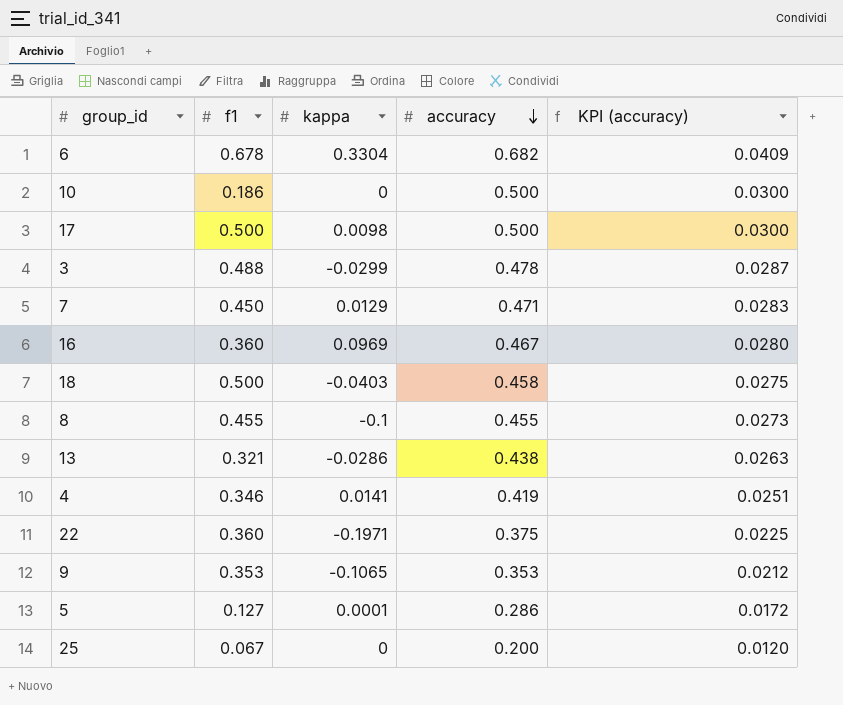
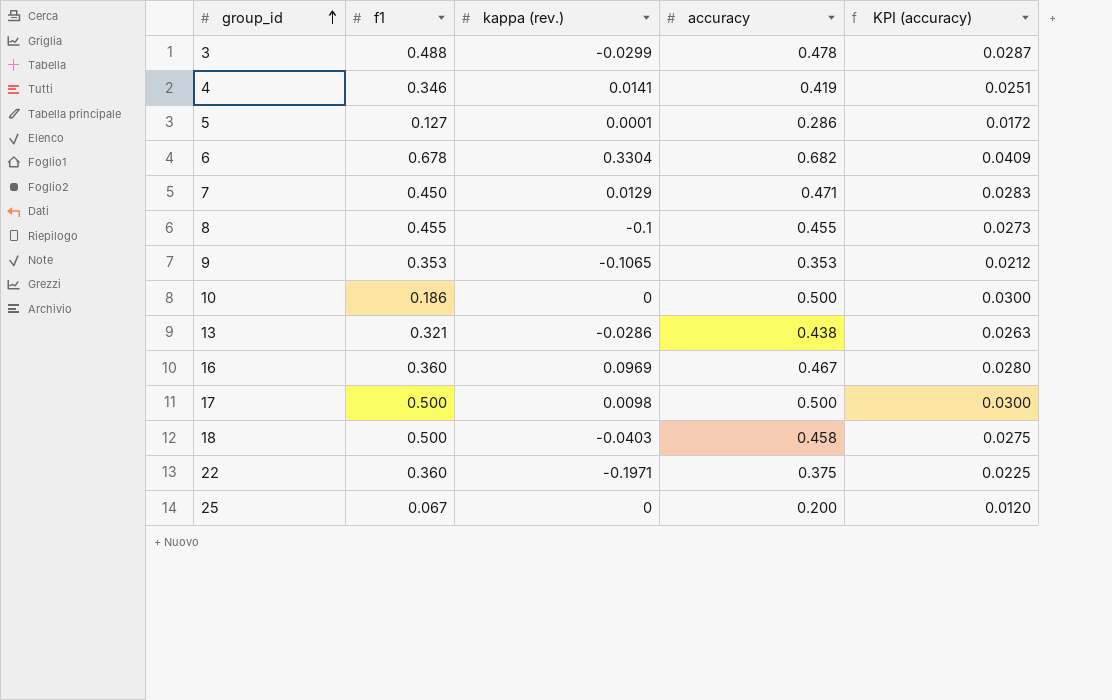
row order: accuracy descending -> group_id ascending
column name: kappa -> kappa (rev.)

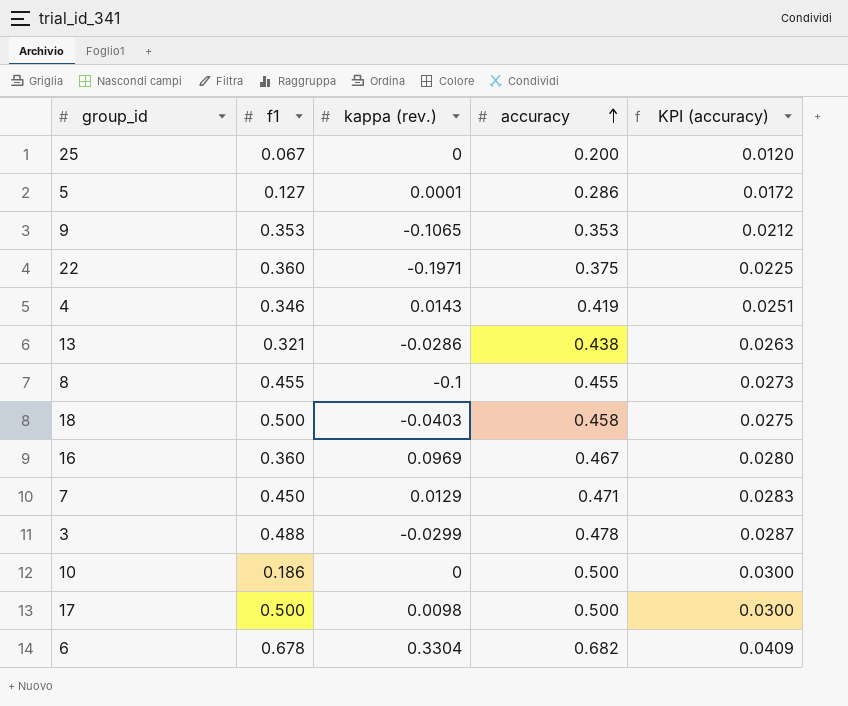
row order: group_id ascending -> accuracy ascending
4 | kappa (rev.): 0.0141 -> 0.0143

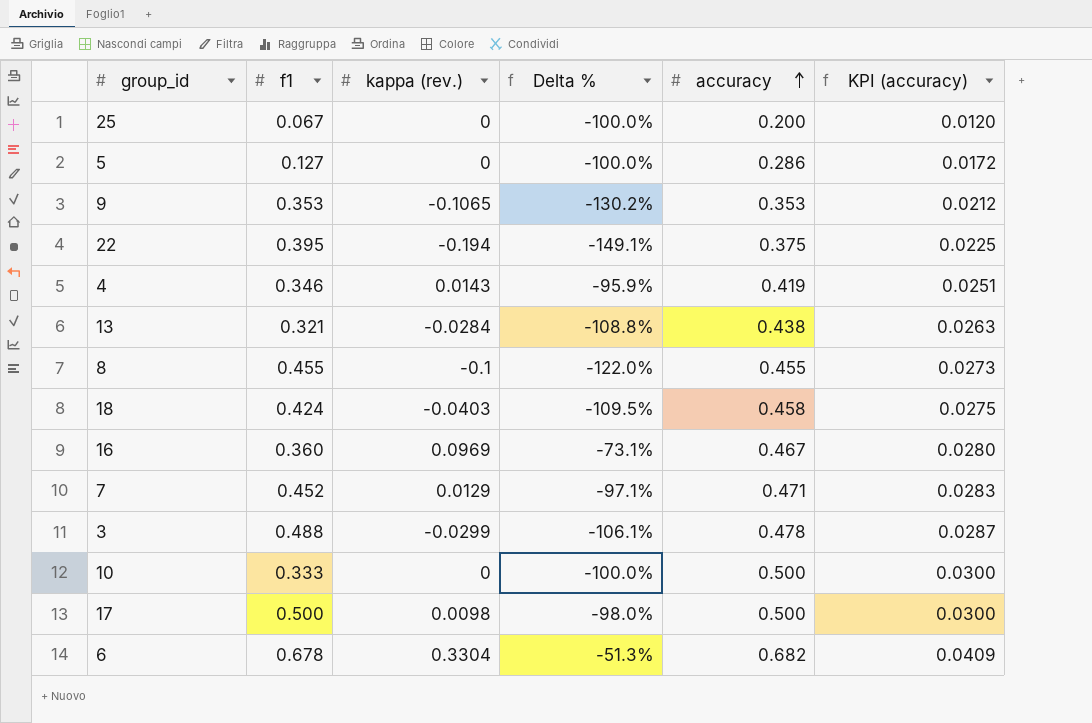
column Delta % | formula: none -> ([kappa (rev.)] - [f1]) / [f1]
5 | kappa (rev.): 0.0001 -> 0
22 | f1: 0.360 -> 0.395
22 | kappa (rev.): -0.1971 -> -0.194
13 | kappa (rev.): -0.0286 -> -0.0284
18 | f1: 0.500 -> 0.424
7 | f1: 0.450 -> 0.452
10 | f1: 0.186 -> 0.333

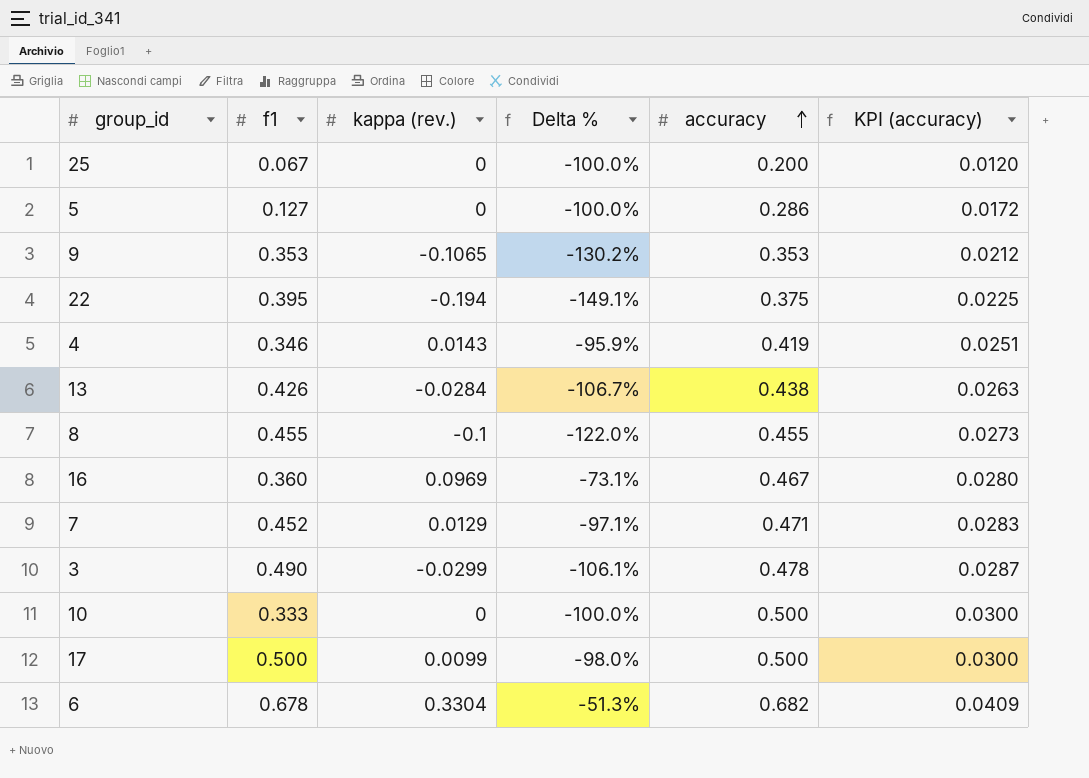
row 18: 0.424 | -0.0403 | -109.5% | 0.458 | 0.0275 -> none
13 | f1: 0.321 -> 0.426
13 | Delta %: -108.8% -> -106.7%
3 | f1: 0.488 -> 0.490
17 | kappa (rev.): 0.0098 -> 0.0099

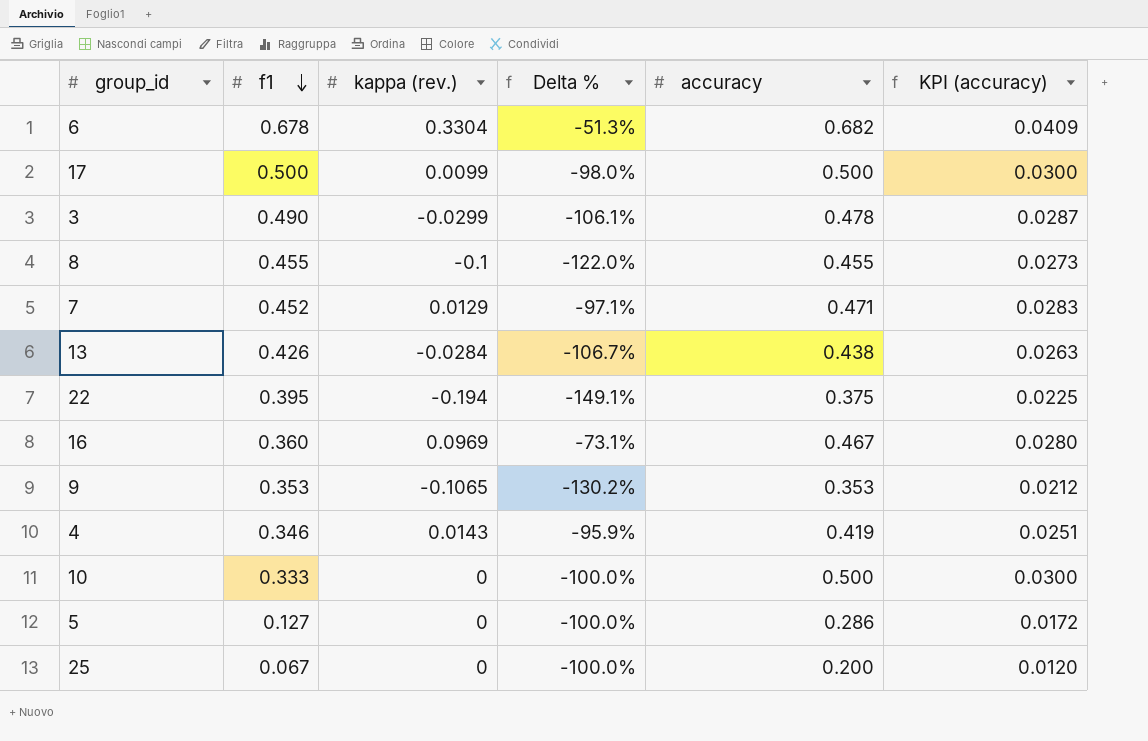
row order: accuracy ascending -> f1 descending

